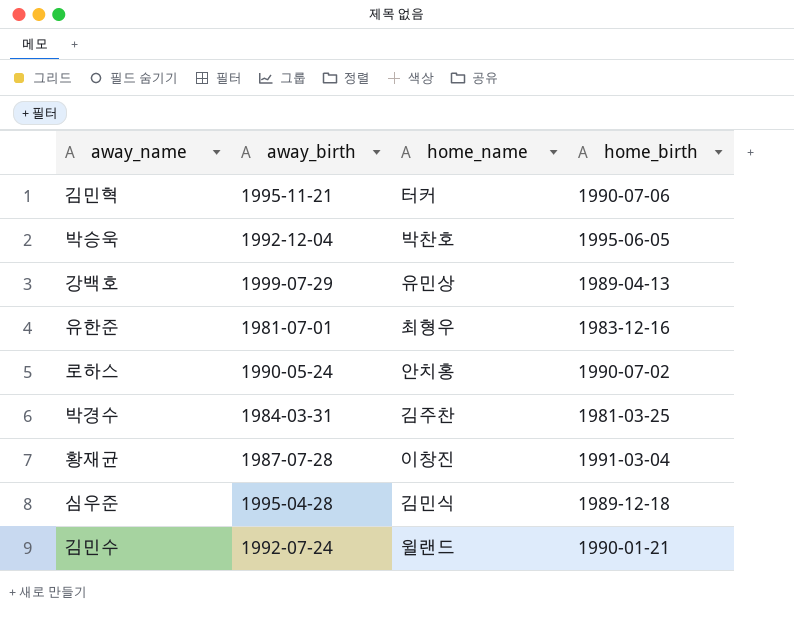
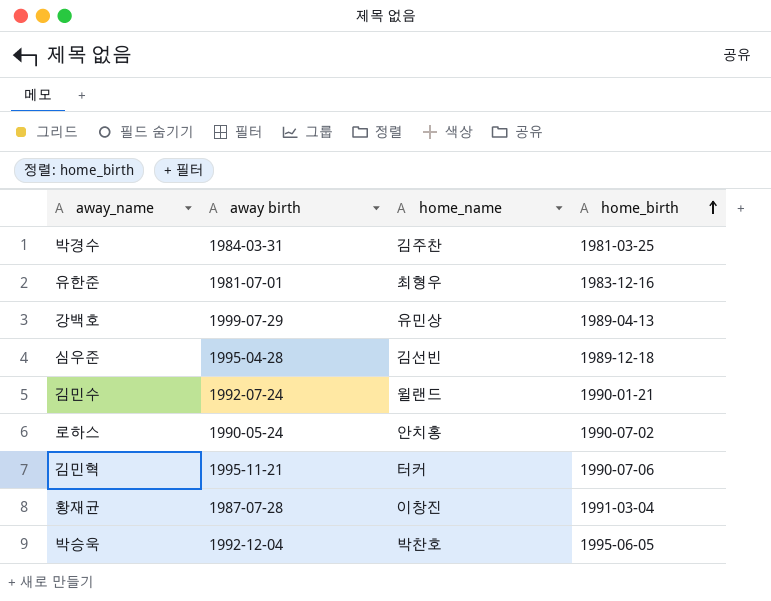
row order: none -> home_birth ascending
column name: away_birth -> away birth
심우준 | home_name: 김민식 -> 김선빈

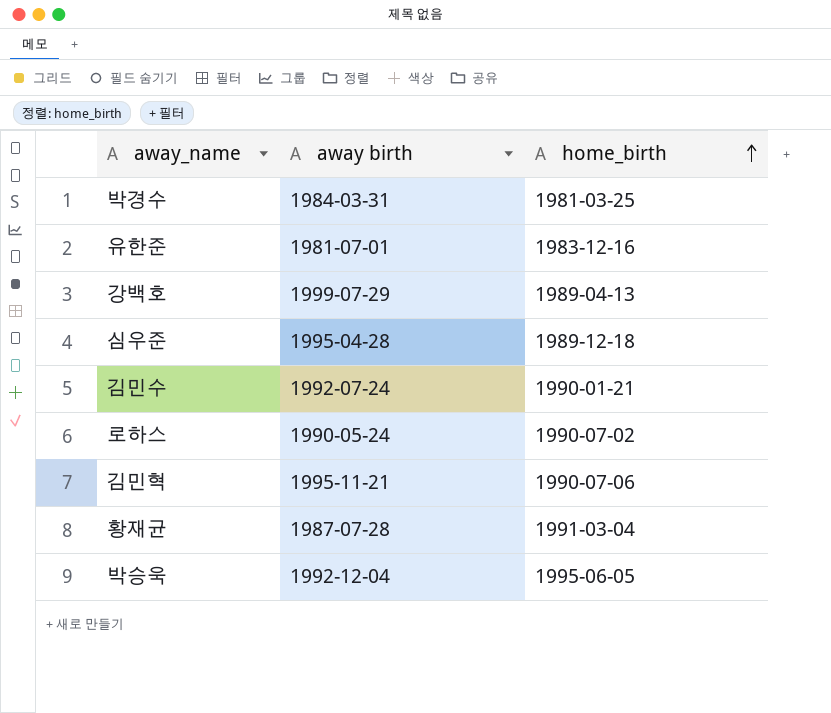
column home_name | position: 3 -> none

